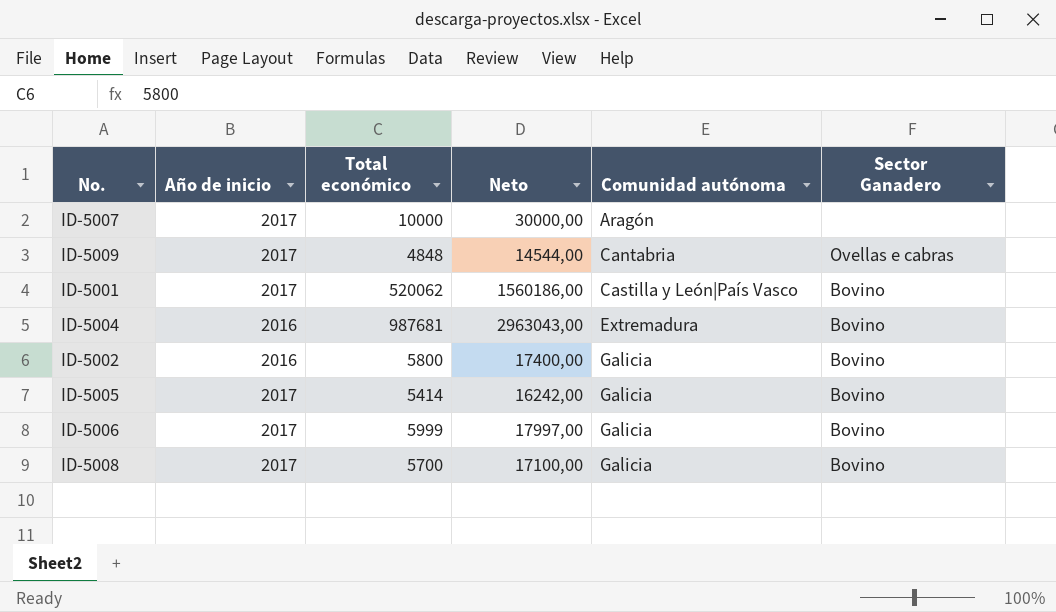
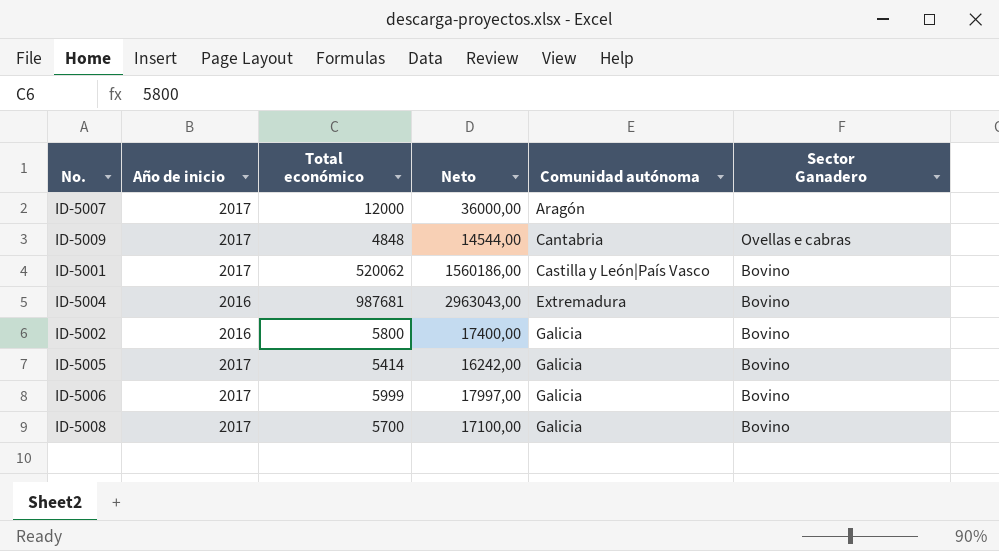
ID-5007 | Total económico: 10000 -> 12000
ID-5007 | Neto: 30000,00 -> 36000,00

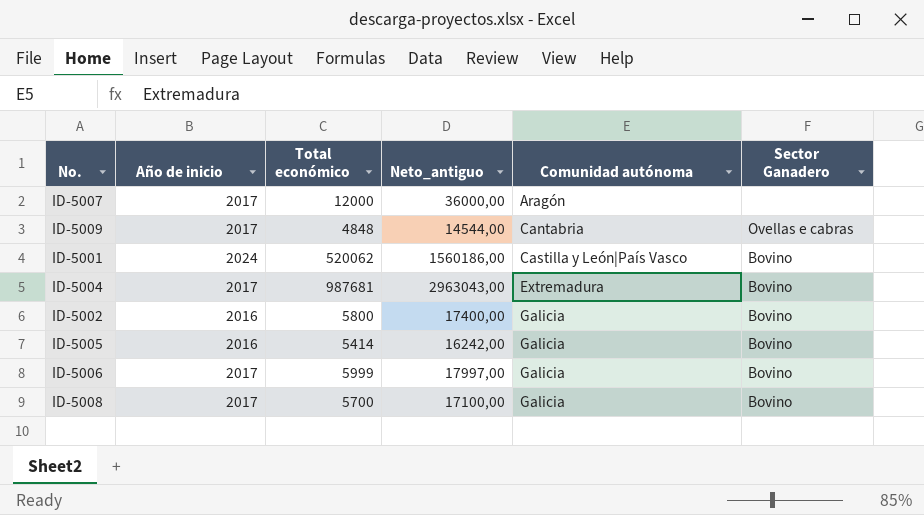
column name: Neto -> Neto_antiguo
ID-5001 | Año de inicio: 2017 -> 2024
ID-5004 | Año de inicio: 2016 -> 2017
ID-5005 | Año de inicio: 2017 -> 2016

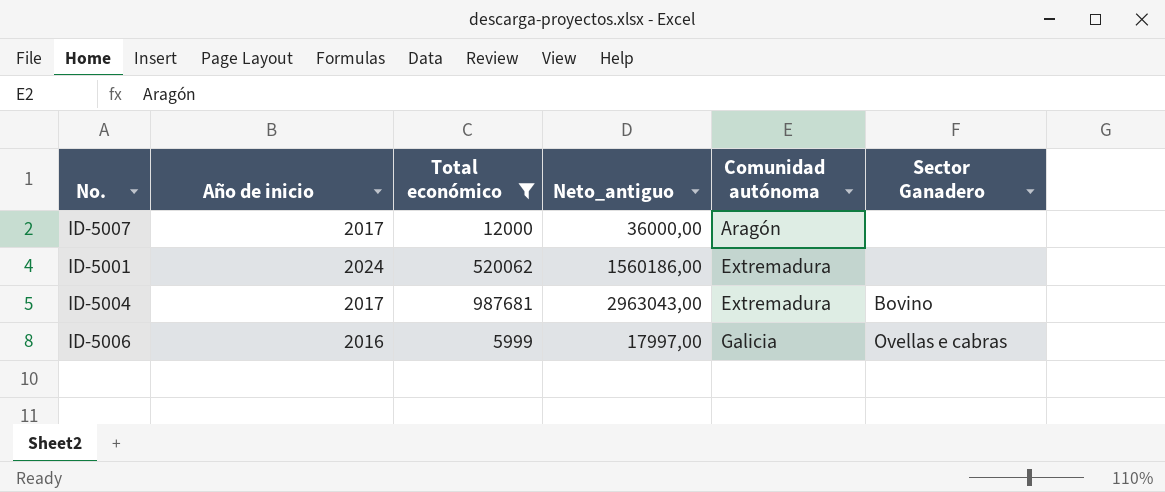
filter: none -> Total económico >= 5999
ID-5001 | Comunidad autónoma: Castilla y León|País Vasco -> Extremadura
ID-5001 | Sector Ganadero: Bovino -> none
ID-5006 | Año de inicio: 2017 -> 2016
ID-5006 | Sector Ganadero: Bovino -> Ovellas e cabras

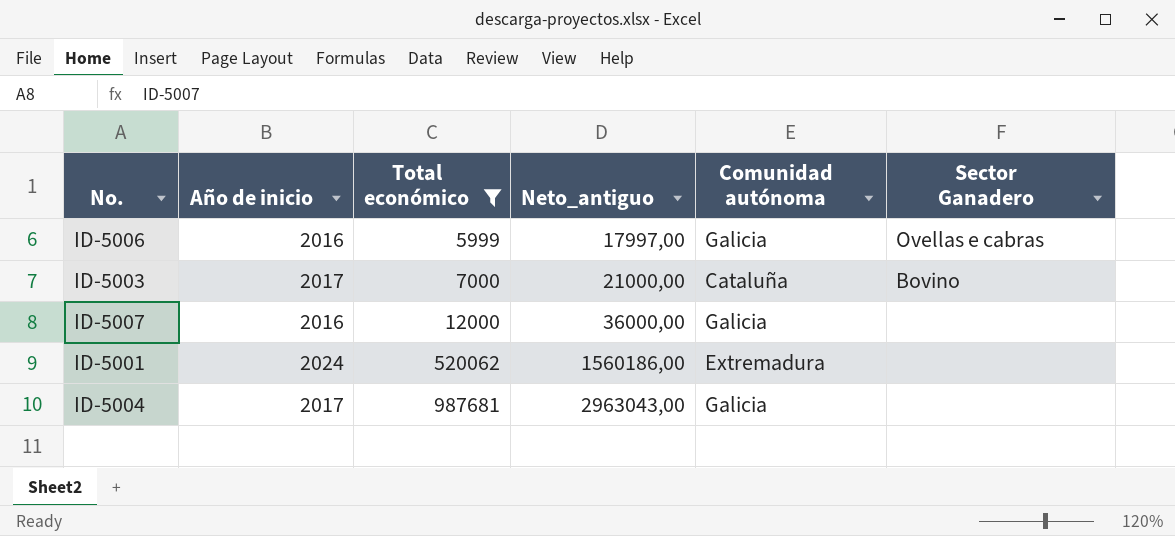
row order: Comunidad autónoma ascending -> Total económico ascending
row ID-5003: none -> 2017 | 7000 | 21000,00 | Cataluña | Bovino
ID-5007 | Año de inicio: 2017 -> 2016
ID-5007 | Comunidad autónoma: Aragón -> Galicia
ID-5004 | Comunidad autónoma: Extremadura -> Galicia
ID-5004 | Sector Ganadero: Bovino -> none

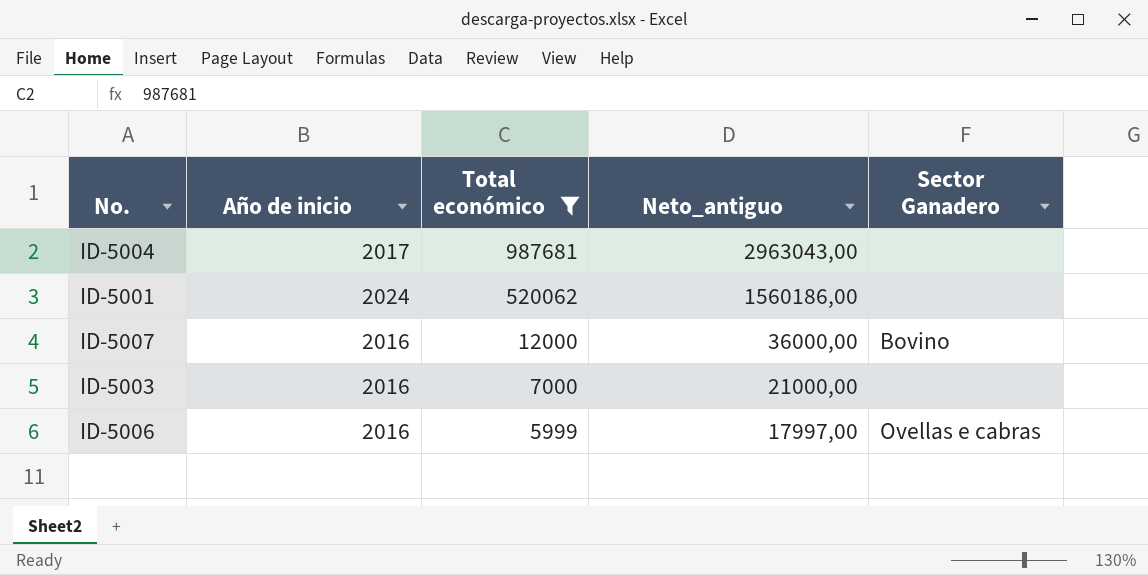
row order: Total económico ascending -> Total económico descending
column Comunidad autónoma | position: 5 -> none
ID-5007 | Sector Ganadero: none -> Bovino
ID-5003 | Año de inicio: 2017 -> 2016
ID-5003 | Sector Ganadero: Bovino -> none

